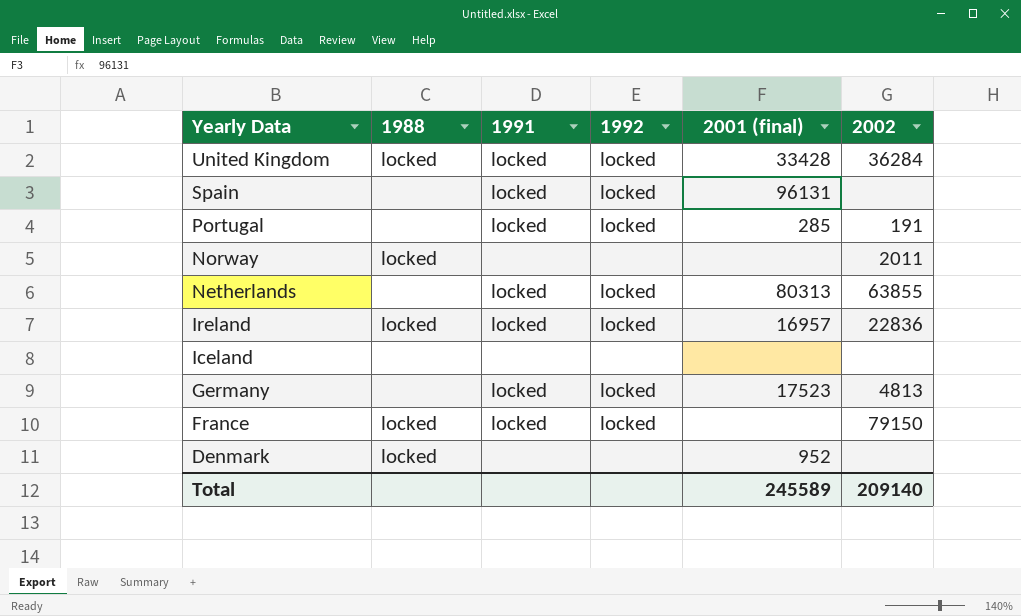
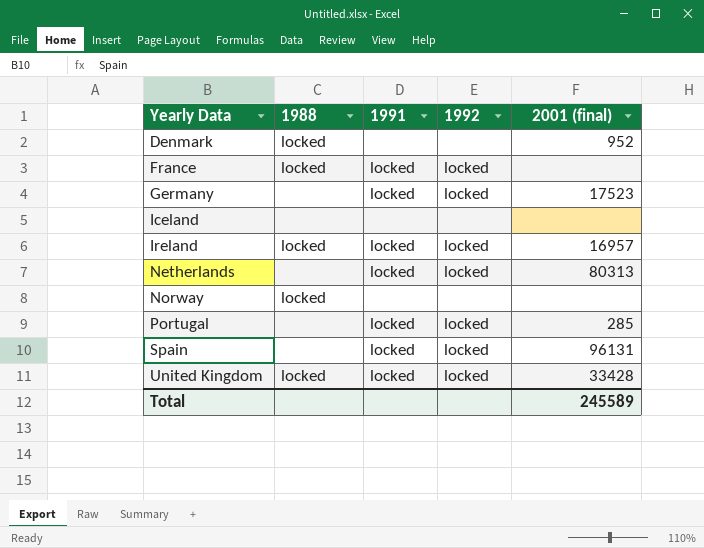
row order: Yearly Data descending -> Yearly Data ascending
column 2002 | position: 6 -> none

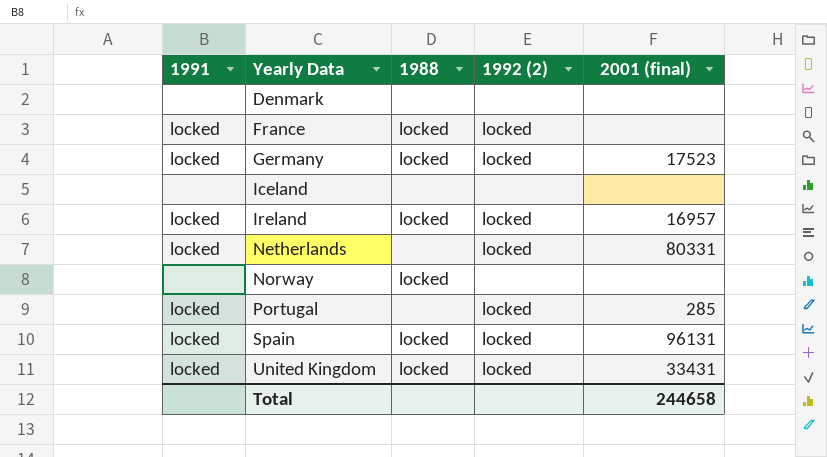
column 1991 | position: 3 -> 1
column name: 1992 -> 1992 (2)
Denmark | 1988: locked -> none
Denmark | 2001 (final): 952 -> none
Germany | 1988: none -> locked
Netherlands | 2001 (final): 80313 -> 80331
Spain | 1988: none -> locked
United Kingdom | 2001 (final): 33428 -> 33431
Total | 2001 (final): 245589 -> 244658

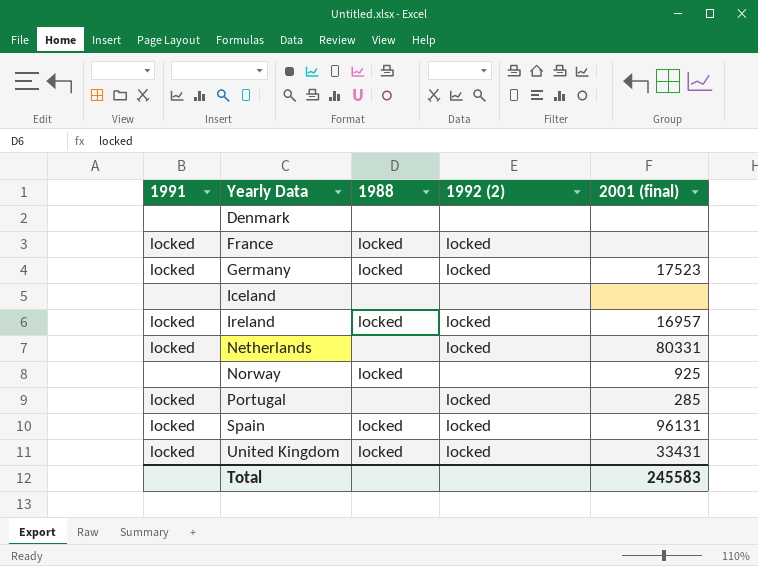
Norway | 2001 (final): none -> 925
Total | 2001 (final): 244658 -> 245583

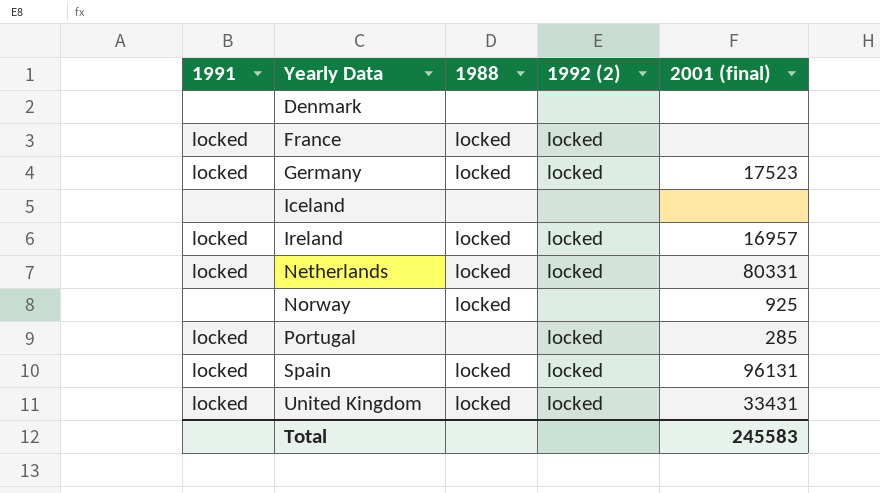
Netherlands | 1988: none -> locked

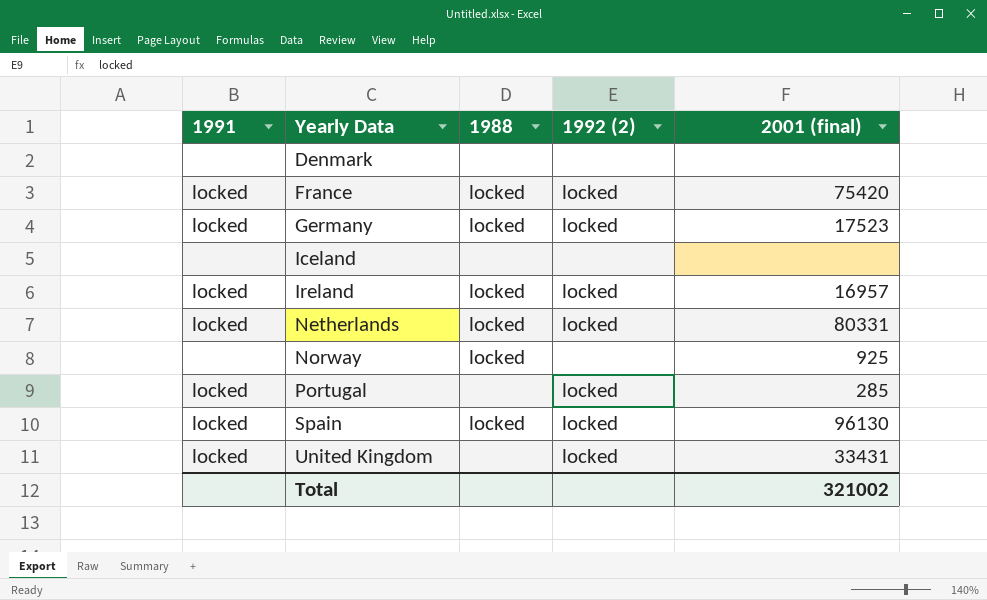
France | 2001 (final): none -> 75420
Spain | 2001 (final): 96131 -> 96130
United Kingdom | 1988: locked -> none
Total | 2001 (final): 245583 -> 321002

